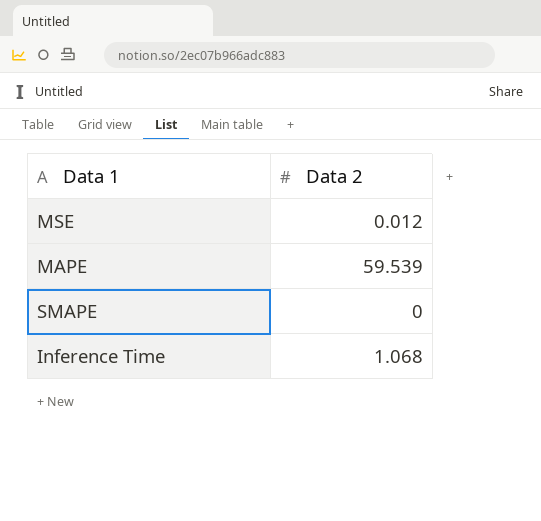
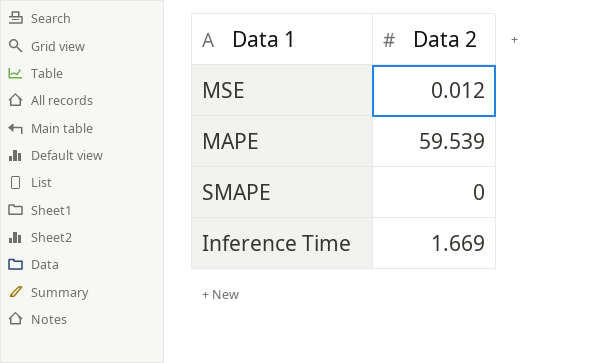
Inference Time | Data 2: 1.068 -> 1.669

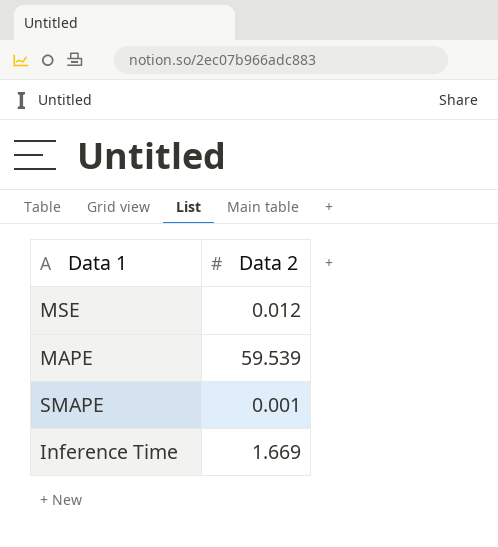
SMAPE | Data 2: 0 -> 0.001

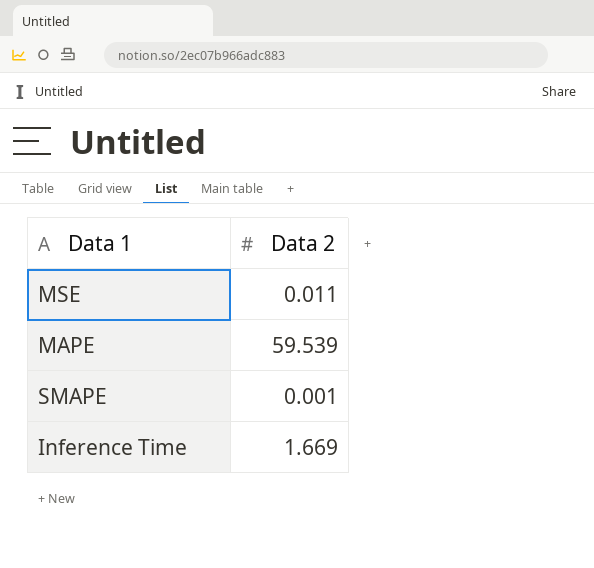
MSE | Data 2: 0.012 -> 0.011

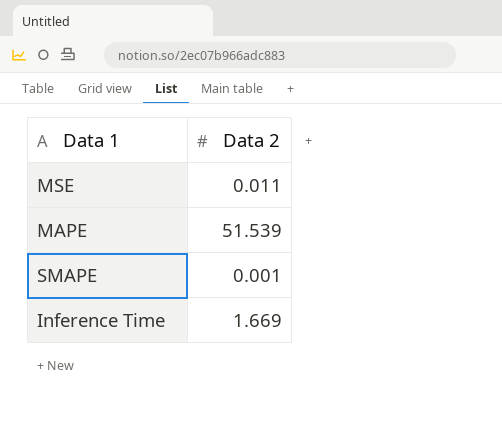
MAPE | Data 2: 59.539 -> 51.539

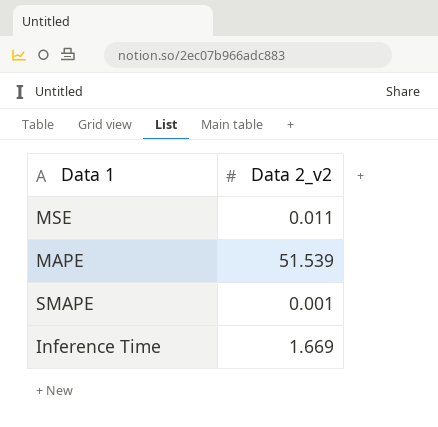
column name: Data 2 -> Data 2_v2

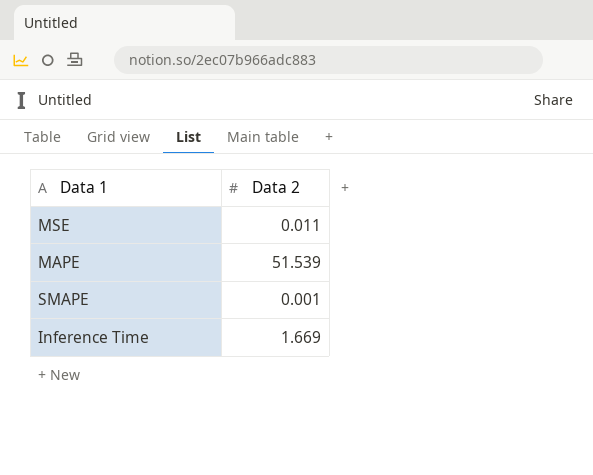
column name: Data 2_v2 -> Data 2

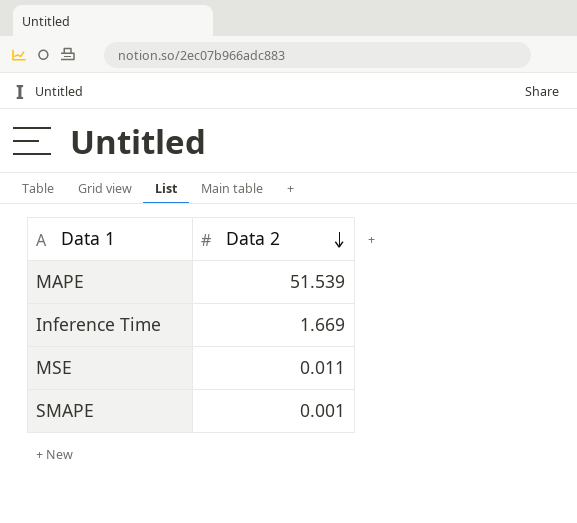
row order: none -> Data 2 descending

